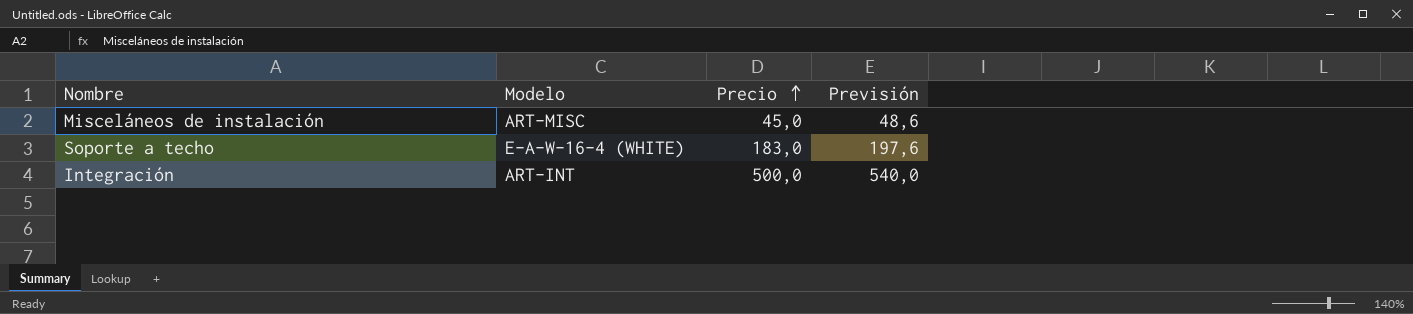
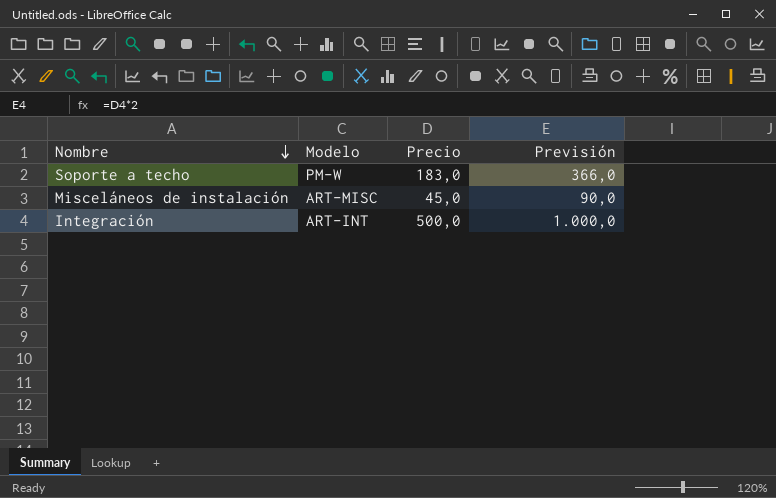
row order: Precio ascending -> Nombre descending
column Previsión | formula: [Precio] * 1,08 -> [Precio] * 2
Soporte a techo | Modelo: E-A-W-16-4 (WHITE) -> PM-W

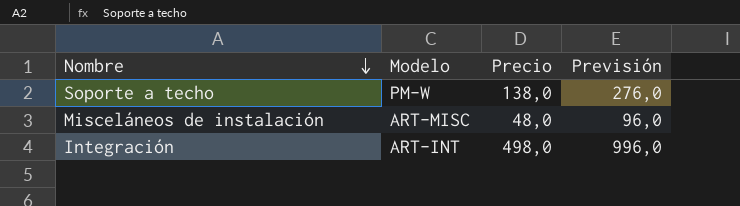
Soporte a techo | Precio: 183,0 -> 138,0
Soporte a techo | Previsión: 366,0 -> 276,0
Misceláneos de instalación | Precio: 45,0 -> 48,0
Misceláneos de instalación | Previsión: 90,0 -> 96,0
Integración | Precio: 500,0 -> 498,0
Integración | Previsión: 1.000,0 -> 996,0

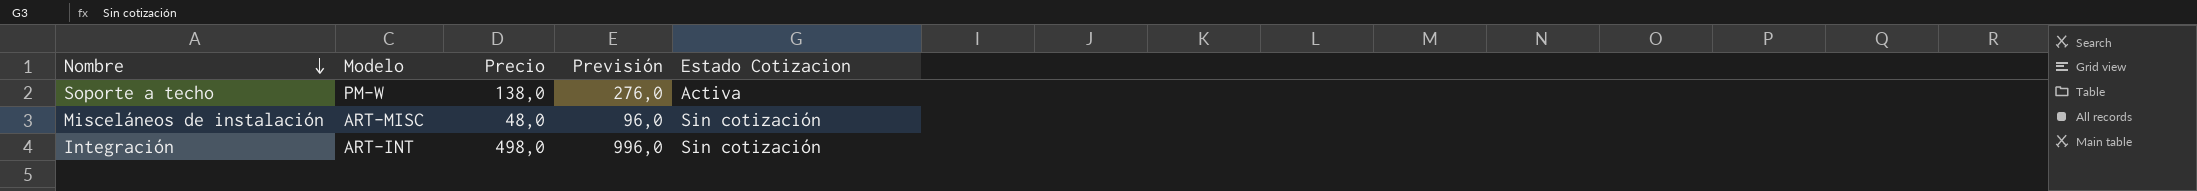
column Estado Cotizacion | position: none -> 5

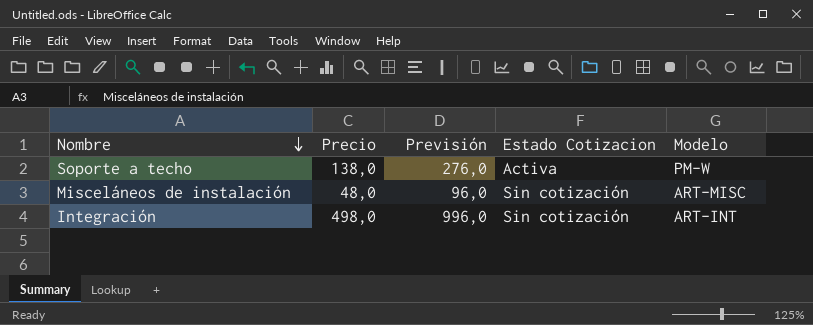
column Modelo | position: 2 -> 5

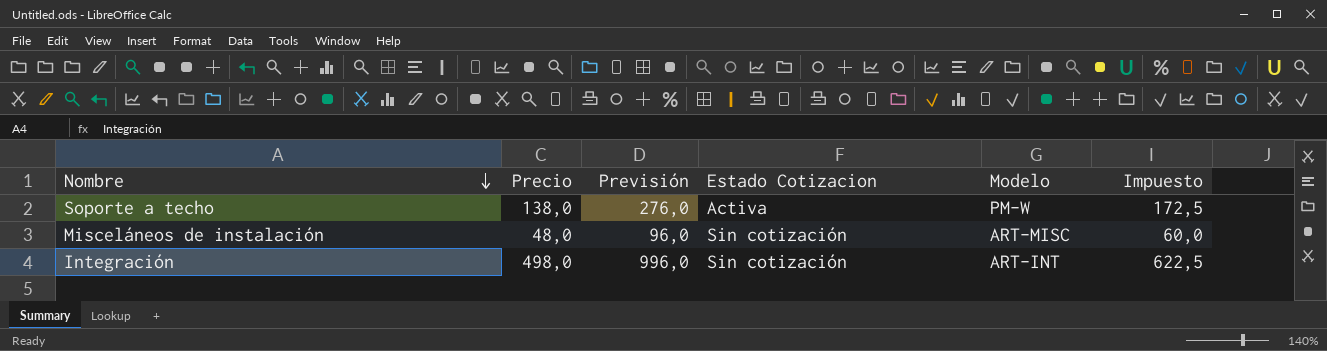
column Impuesto | formula: none -> [Precio] * 1,25

